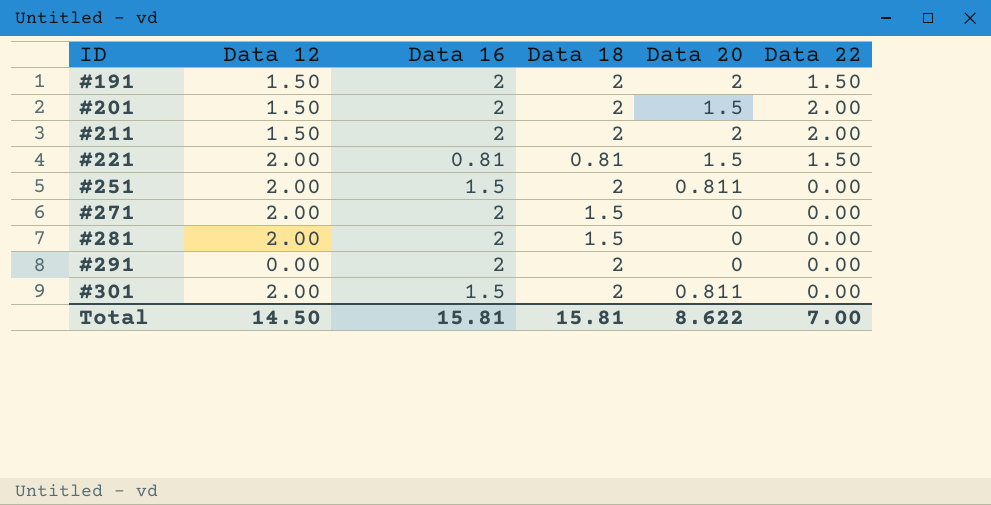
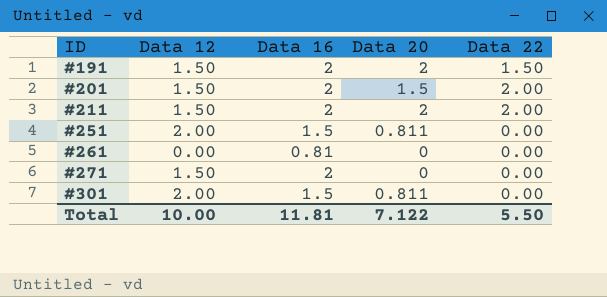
column Data 18 | position: 4 -> none
row #221: 2.00 | 0.81 | 0.81 | 1.5 | 1.50 -> none
row #281: 2.00 | 2 | 1.5 | 0 | 0.00 -> none
row #291: 0.00 | 2 | 2 | 0 | 0.00 -> none
row #261: none -> 0.00 | 0.81 | 0 | 0.00
#271 | Data 12: 2.00 -> 1.50
Total | Data 12: 14.50 -> 10.00
Total | Data 16: 15.81 -> 11.81
Total | Data 20: 8.622 -> 7.122
Total | Data 22: 7.00 -> 5.50

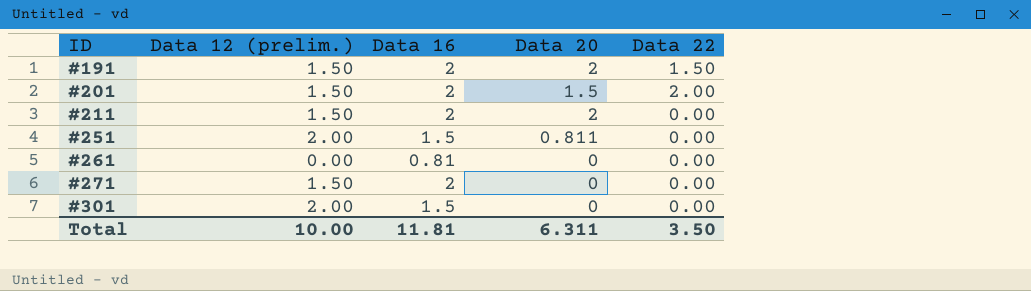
column name: Data 12 -> Data 12 (prelim.)
#211 | Data 22: 2.00 -> 0.00
#301 | Data 20: 0.811 -> 0
Total | Data 20: 7.122 -> 6.311
Total | Data 22: 5.50 -> 3.50

